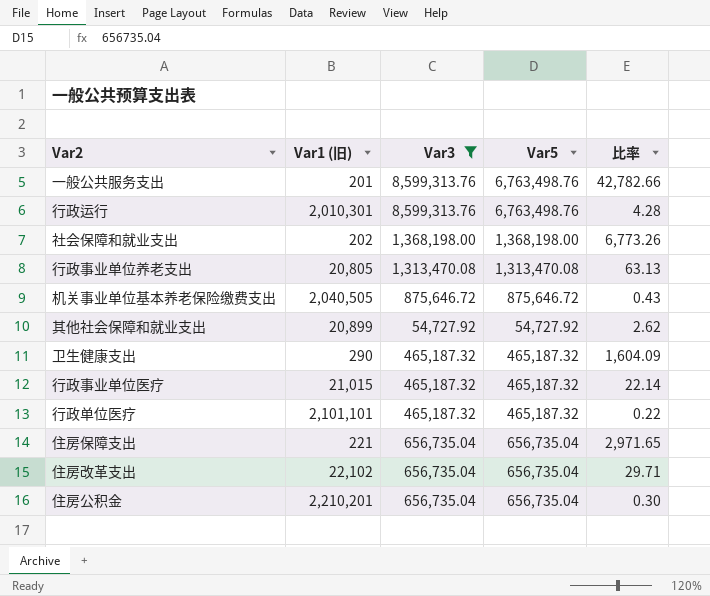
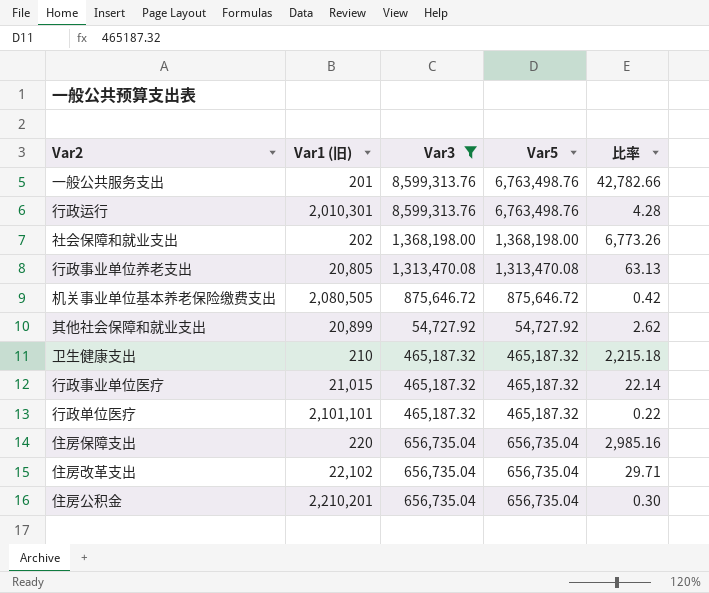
机关事业单位基本养老保险缴费支出 | Var1 (旧): 2,040,505 -> 2,080,505
机关事业单位基本养老保险缴费支出 | 比率: 0.43 -> 0.42
卫生健康支出 | Var1 (旧): 290 -> 210
卫生健康支出 | 比率: 1,604.09 -> 2,215.18
住房保障支出 | Var1 (旧): 221 -> 220
住房保障支出 | 比率: 2,971.65 -> 2,985.16

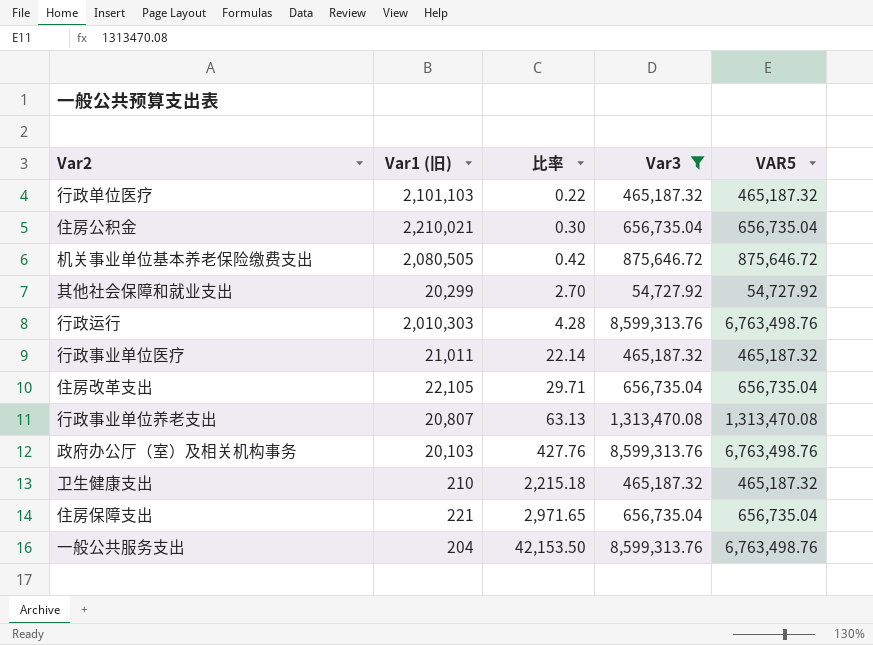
row order: none -> 比率 ascending
column 比率 | position: 5 -> 3
column name: Var5 -> VAR5
row 社会保障和就业支出: 202 | 1,368,198.00 | 1,368,198.00 | 6,773.26 -> none
行政单位医疗 | Var1 (旧): 2,101,101 -> 2,101,103
住房公积金 | Var1 (旧): 2,210,201 -> 2,210,021
其他社会保障和就业支出 | Var1 (旧): 20,899 -> 20,299
其他社会保障和就业支出 | 比率: 2.62 -> 2.70
行政运行 | Var1 (旧): 2,010,301 -> 2,010,303
行政事业单位医疗 | Var1 (旧): 21,015 -> 21,011
住房改革支出 | Var1 (旧): 22,102 -> 22,105
行政事业单位养老支出 | Var1 (旧): 20,805 -> 20,807
row 政府办公厅（室）及相关机构事务: none -> 20,103 | 427.76 | 8,599,313.76 | 6,763,498.76
住房保障支出 | Var1 (旧): 220 -> 221
住房保障支出 | 比率: 2,985.16 -> 2,971.65
一般公共服务支出 | Var1 (旧): 201 -> 204
一般公共服务支出 | 比率: 42,782.66 -> 42,153.50

